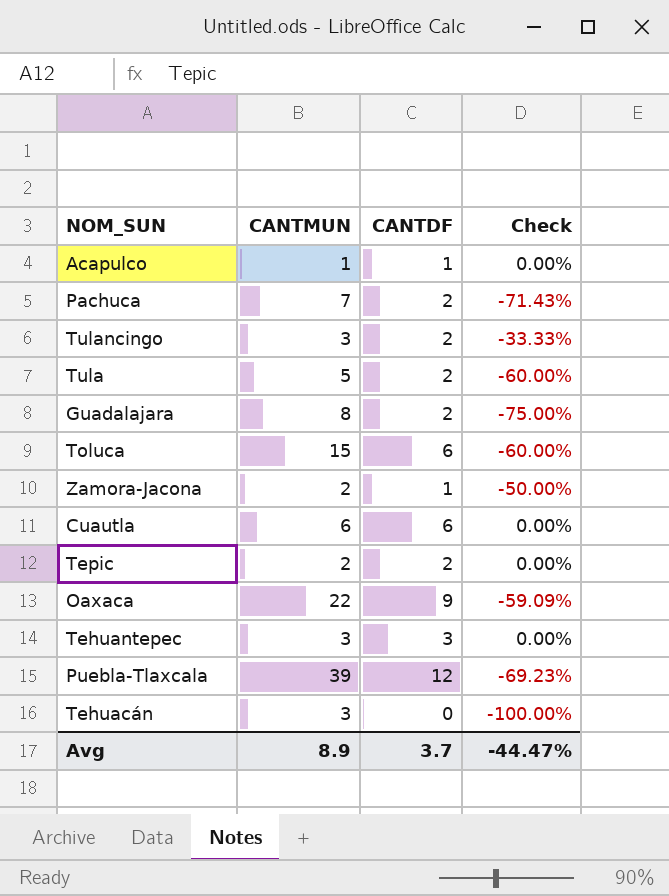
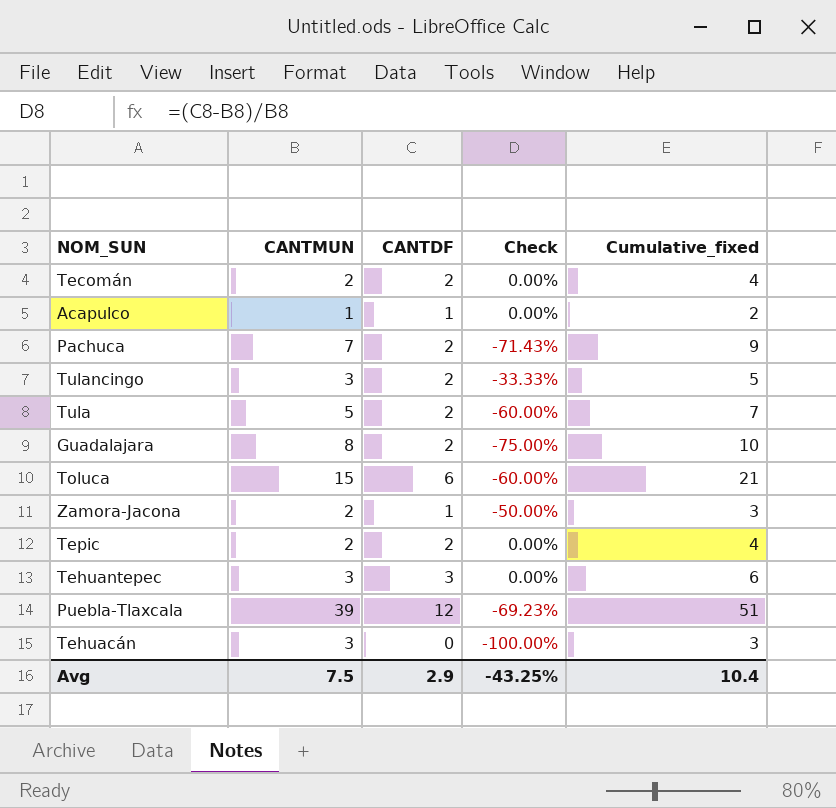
column Cumulative_fixed | formula: none -> [CANTMUN] + [CANTDF]
row Cuautla: 6 | 6 | 0.00% -> none
row Oaxaca: 22 | 9 | -59.09% -> none
row Tecomán: none -> 2 | 2 | 0.00% | 4
Avg | CANTMUN: 8.9 -> 7.5
Avg | CANTDF: 3.7 -> 2.9
Avg | Check: -44.47% -> -43.25%

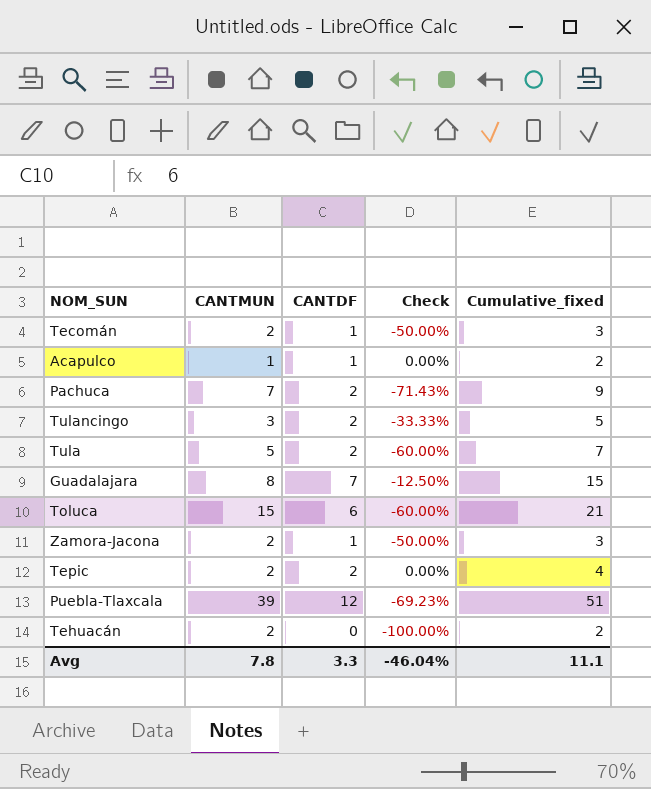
row Tehuantepec: 3 | 3 | 0.00% | 6 -> none
Tecomán | CANTDF: 2 -> 1
Tecomán | Check: 0.00% -> -50.00%
Tecomán | Cumulative_fixed: 4 -> 3
Guadalajara | CANTDF: 2 -> 7
Guadalajara | Check: -75.00% -> -12.50%
Guadalajara | Cumulative_fixed: 10 -> 15
Tehuacán | CANTMUN: 3 -> 2
Tehuacán | Cumulative_fixed: 3 -> 2
Avg | CANTMUN: 7.5 -> 7.8
Avg | CANTDF: 2.9 -> 3.3
Avg | Check: -43.25% -> -46.04%
Avg | Cumulative_fixed: 10.4 -> 11.1

